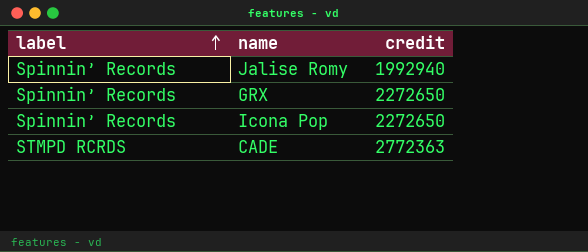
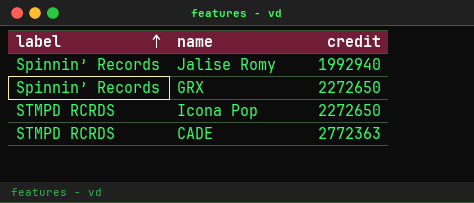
Icona Pop | label: Spinnin’ Records -> STMPD RCRDS

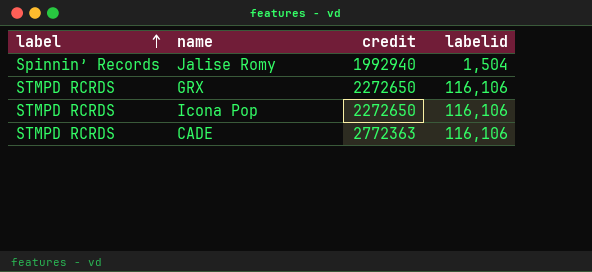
column labelid | position: none -> 4
GRX | label: Spinnin’ Records -> STMPD RCRDS

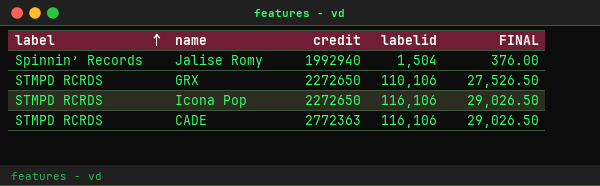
column FINAL | formula: none -> [labelid] * 0.25
GRX | labelid: 116,106 -> 110,106

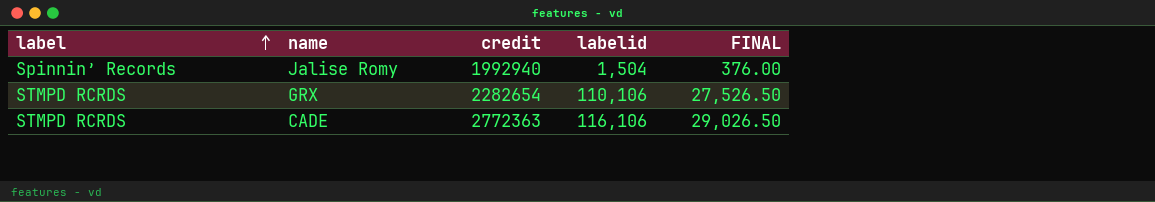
row Icona Pop: STMPD RCRDS | 2272650 | 116,106 | 29,026.50 -> none
GRX | credit: 2272650 -> 2282654

